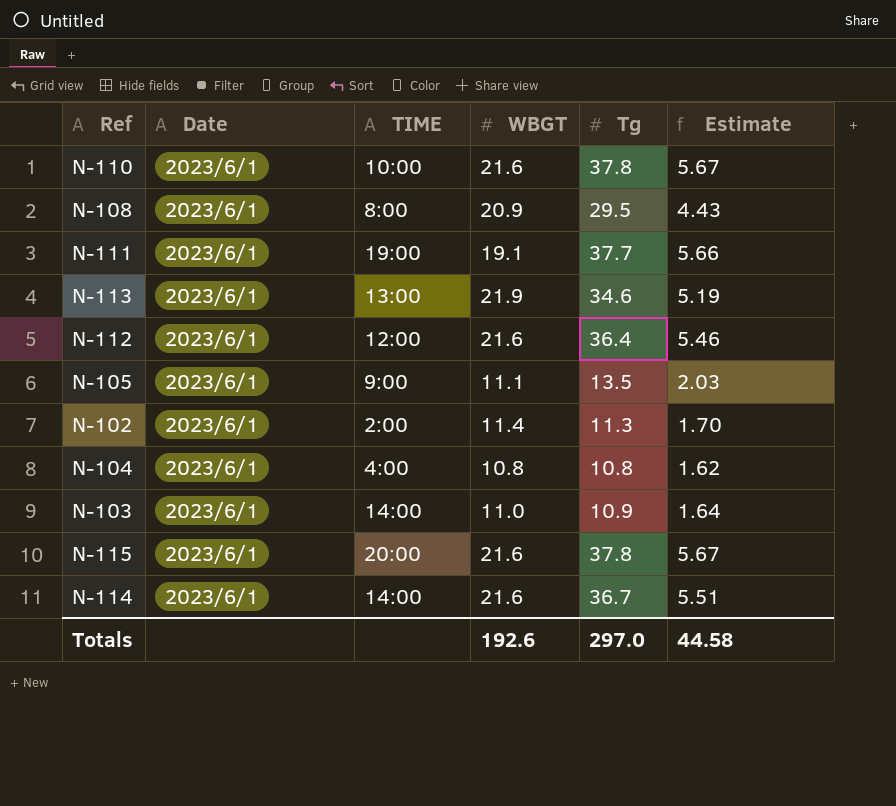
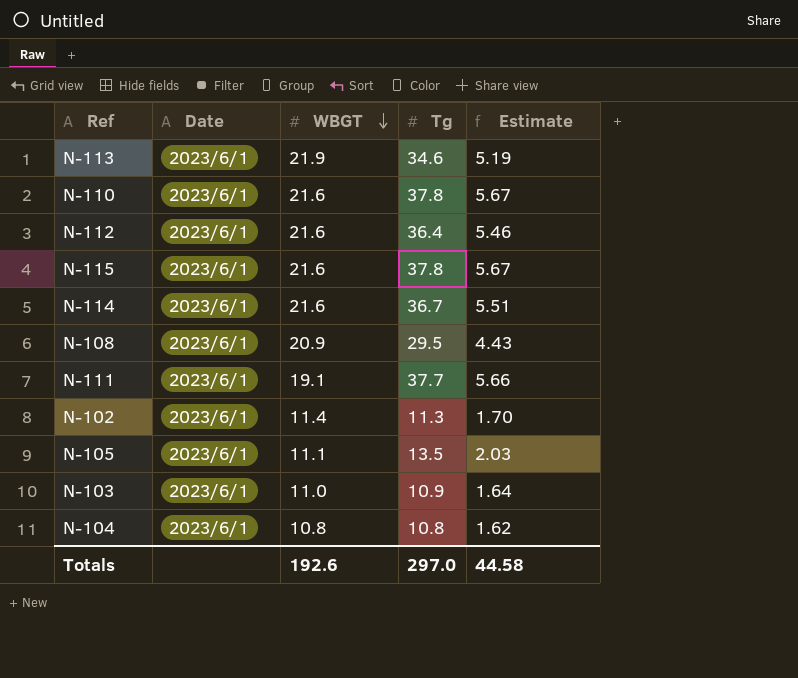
row order: none -> WBGT descending
column TIME | position: 3 -> none

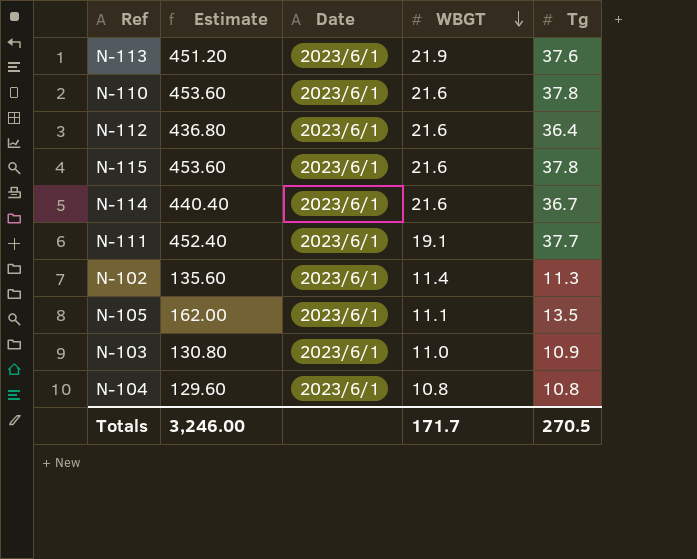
column Estimate | formula: [Tg] * 0.15 -> [Tg] * 12
column Estimate | position: 5 -> 2
row N-108: 2023/6/1 | 20.9 | 29.5 | 4.43 -> none
N-113 | Tg: 34.6 -> 37.6
Totals | Estimate: 44.58 -> 3,246.00
Totals | WBGT: 192.6 -> 171.7
Totals | Tg: 297.0 -> 270.5

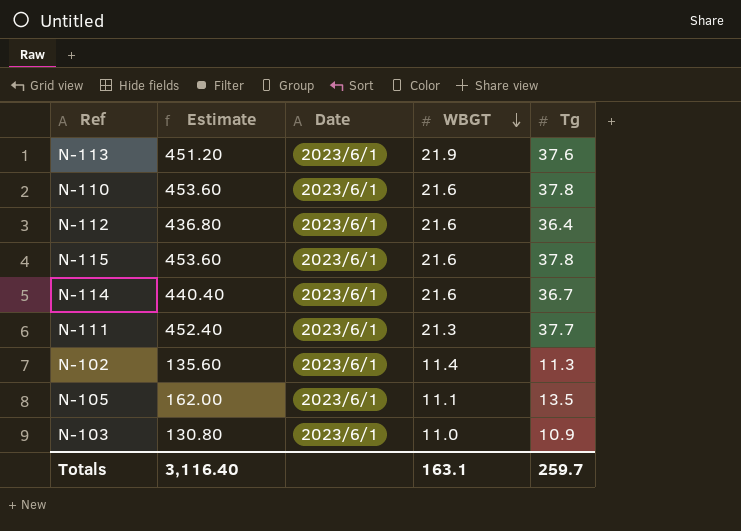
row N-104: 129.60 | 2023/6/1 | 10.8 | 10.8 -> none
N-111 | WBGT: 19.1 -> 21.3
Totals | Estimate: 3,246.00 -> 3,116.40
Totals | WBGT: 171.7 -> 163.1
Totals | Tg: 270.5 -> 259.7

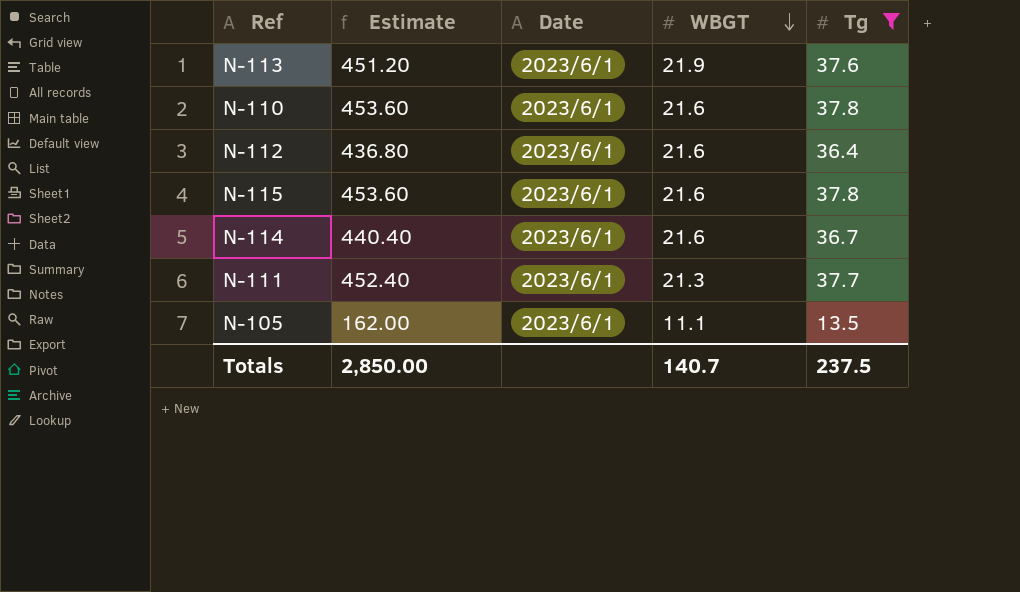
filter: none -> Tg >= 13.5
Totals | Estimate: 3,116.40 -> 2,850.00
Totals | WBGT: 163.1 -> 140.7
Totals | Tg: 259.7 -> 237.5

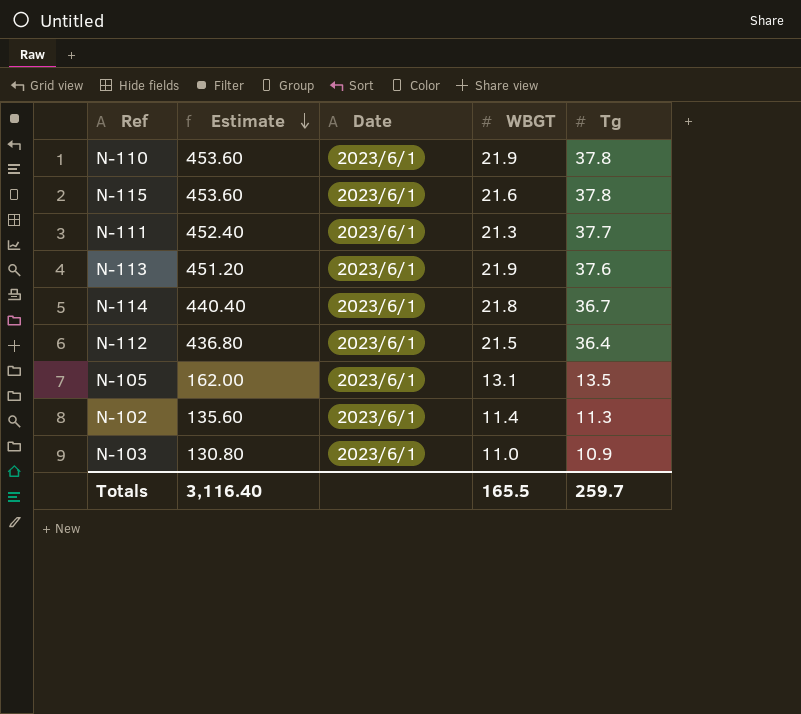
filter: Tg >= 13.5 -> none
row order: WBGT descending -> Estimate descending
N-110 | WBGT: 21.6 -> 21.9
N-114 | WBGT: 21.6 -> 21.8
N-112 | WBGT: 21.6 -> 21.5
N-105 | WBGT: 11.1 -> 13.1
Totals | Estimate: 2,850.00 -> 3,116.40
Totals | WBGT: 140.7 -> 165.5
Totals | Tg: 237.5 -> 259.7

